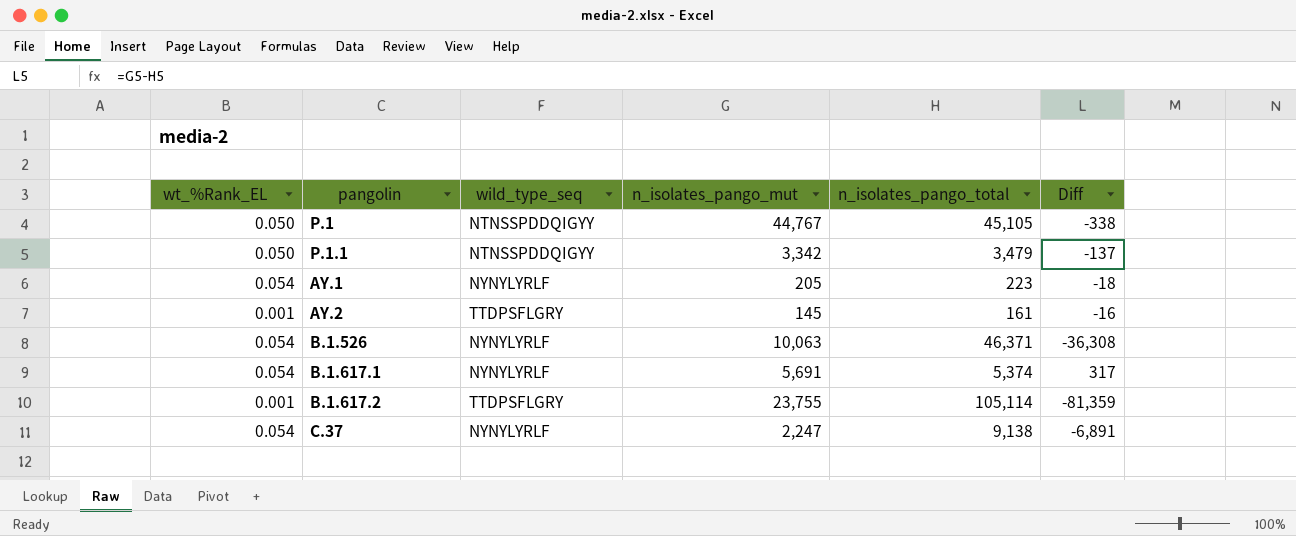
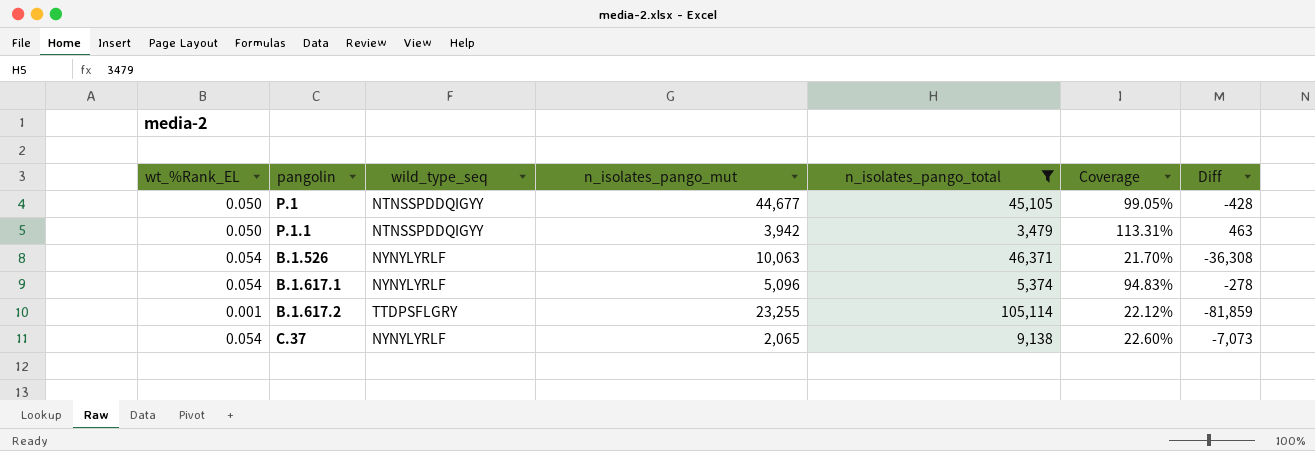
filter: none -> n_isolates_pango_total >= 3,479
column Coverage | formula: none -> [n_isolates_pango_mut] / [n_isolates_pango_total]
P.1 | n_isolates_pango_mut: 44,767 -> 44,677
P.1 | Diff: -338 -> -428
P.1.1 | n_isolates_pango_mut: 3,342 -> 3,942
P.1.1 | Diff: -137 -> 463
B.1.617.1 | n_isolates_pango_mut: 5,691 -> 5,096
B.1.617.1 | Diff: 317 -> -278
B.1.617.2 | n_isolates_pango_mut: 23,755 -> 23,255
B.1.617.2 | Diff: -81,359 -> -81,859
C.37 | n_isolates_pango_mut: 2,247 -> 2,065
C.37 | Diff: -6,891 -> -7,073

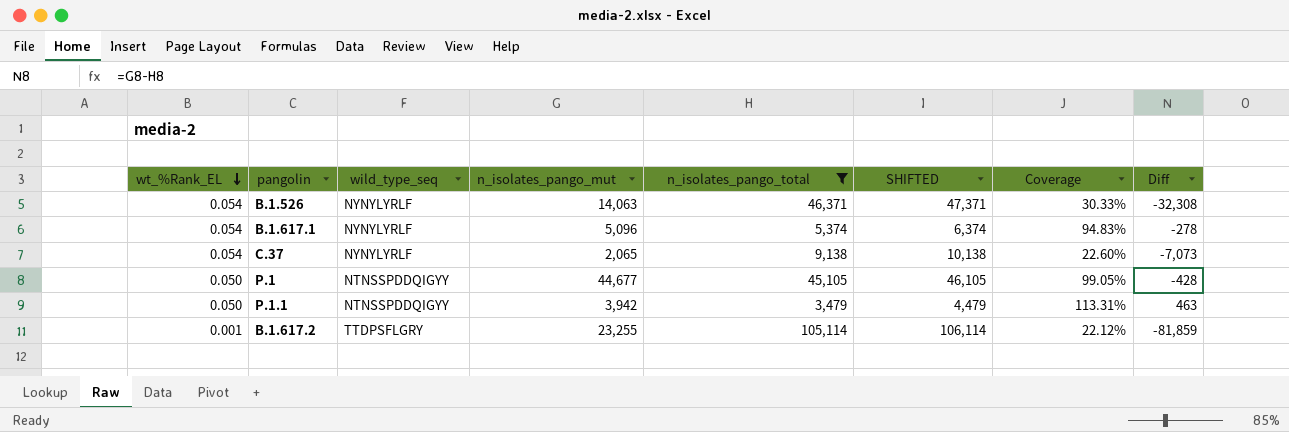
row order: none -> wt_%Rank_EL descending
column SHIFTED | formula: none -> [n_isolates_pango_total] + 1000
B.1.526 | n_isolates_pango_mut: 10,063 -> 14,063
B.1.526 | Coverage: 21.70% -> 30.33%
B.1.526 | Diff: -36,308 -> -32,308

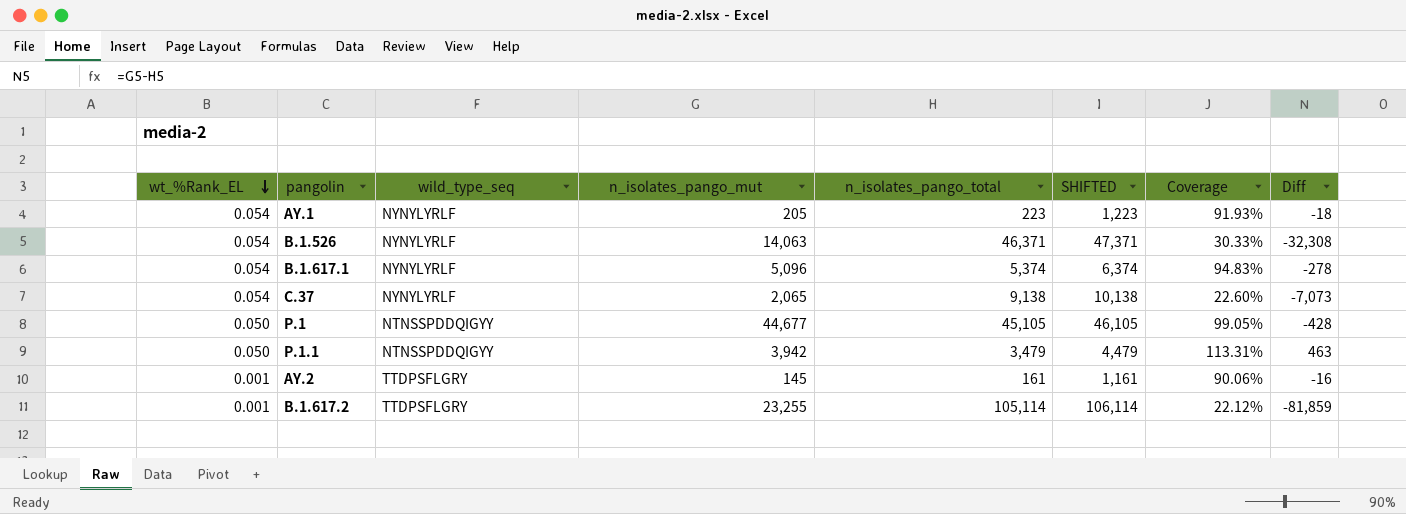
filter: n_isolates_pango_total >= 3,479 -> none

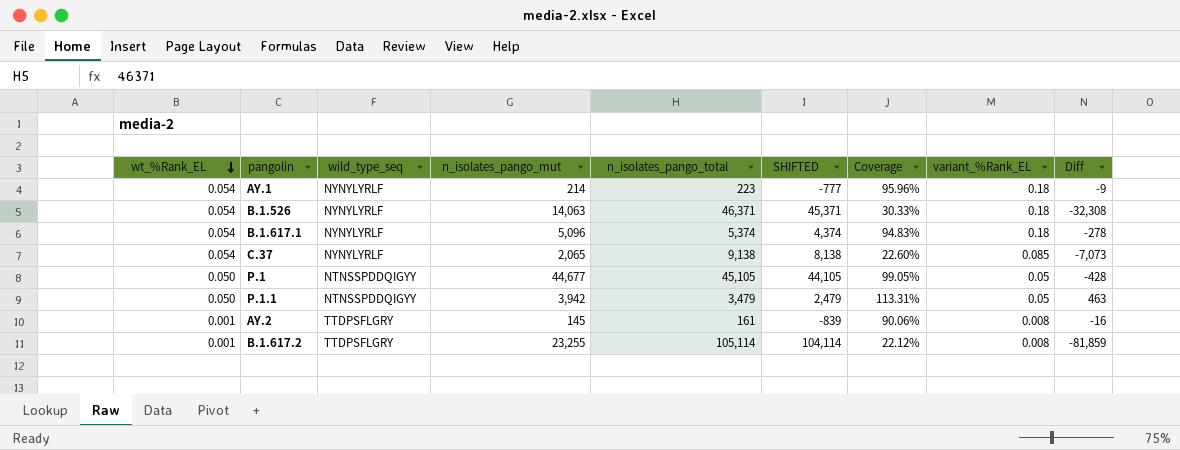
column SHIFTED | formula: [n_isolates_pango_total] + 1000 -> [n_isolates_pango_total] - 1000
column variant_%Rank_EL | position: none -> 8
AY.1 | n_isolates_pango_mut: 205 -> 214
AY.1 | Coverage: 91.93% -> 95.96%
AY.1 | Diff: -18 -> -9

